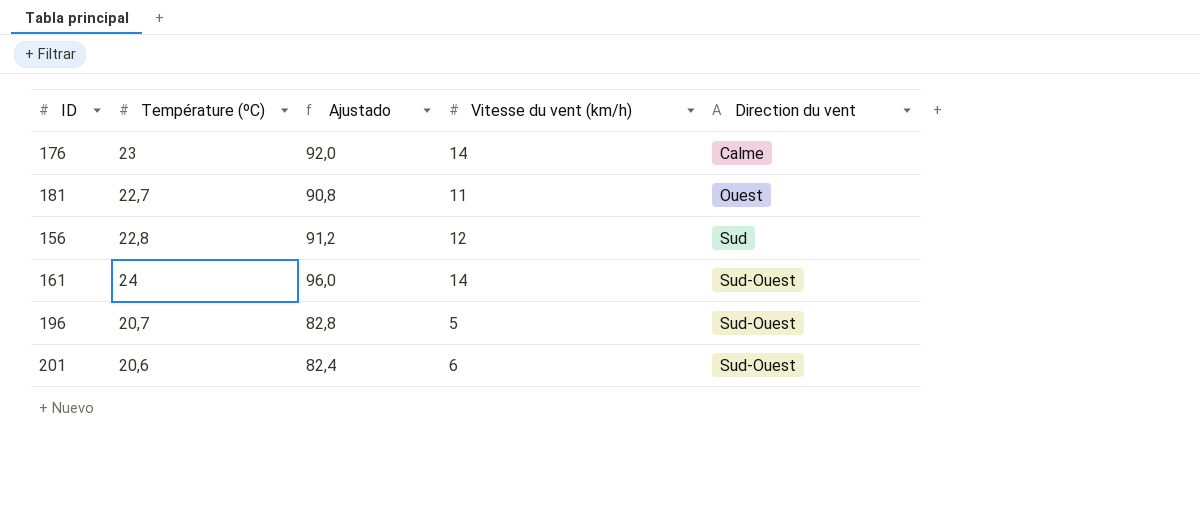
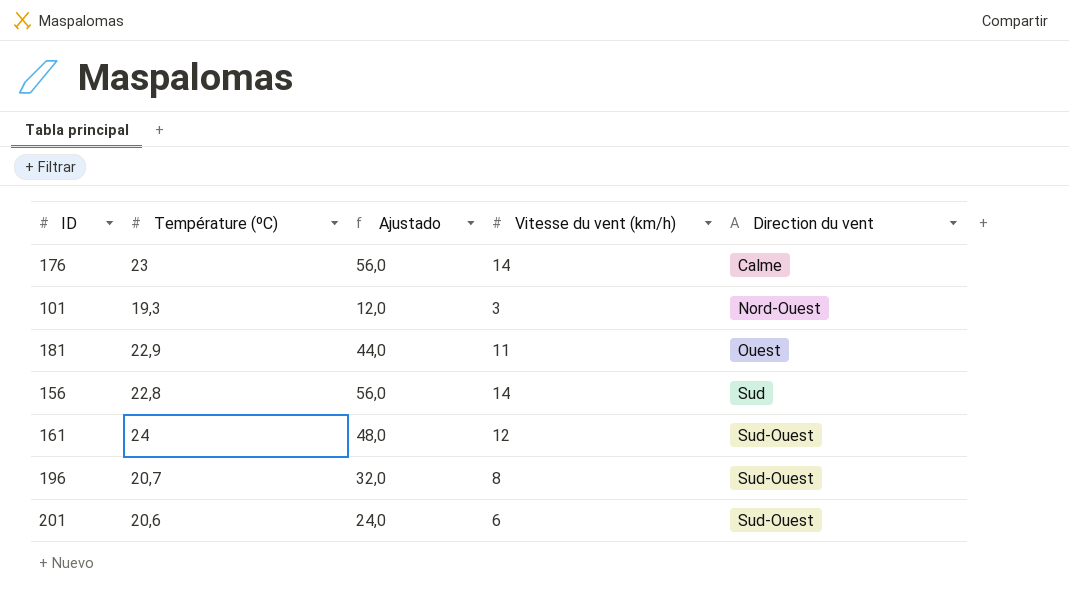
column Ajustado | formula: [Température (ºC)] * 4 -> [Vitesse du vent (km/h)] * 4
row 101: none -> 19,3 | 12,0 | 3 | Nord-Ouest
181 | Température (ºC): 22,7 -> 22,9
156 | Vitesse du vent (km/h): 12 -> 14
161 | Vitesse du vent (km/h): 14 -> 12
196 | Vitesse du vent (km/h): 5 -> 8

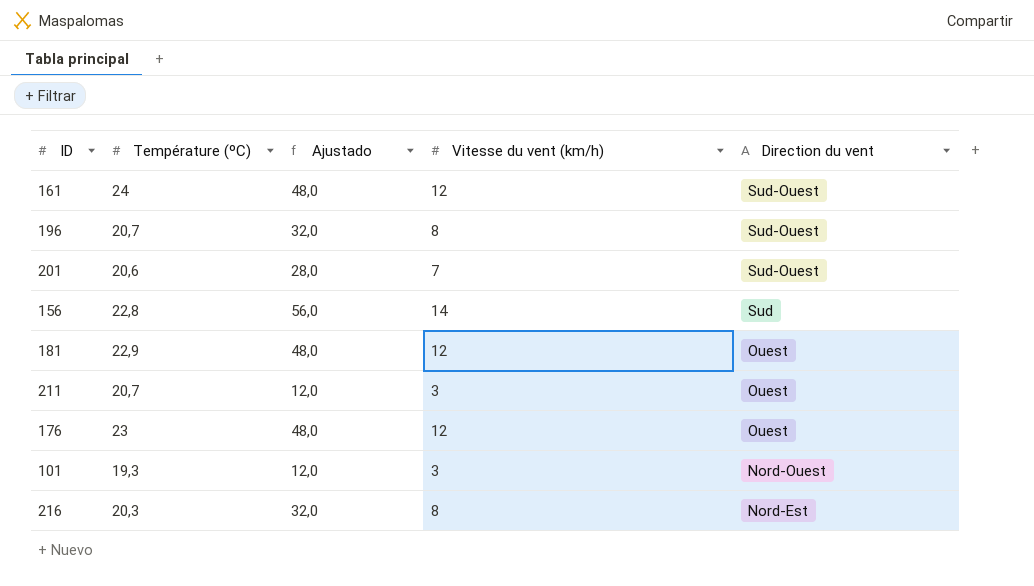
row order: Direction du vent ascending -> Direction du vent descending
201 | Ajustado: 24,0 -> 28,0
201 | Vitesse du vent (km/h): 6 -> 7
181 | Ajustado: 44,0 -> 48,0
181 | Vitesse du vent (km/h): 11 -> 12
row 211: none -> 20,7 | 12,0 | 3 | Ouest
176 | Ajustado: 56,0 -> 48,0
176 | Vitesse du vent (km/h): 14 -> 12
176 | Direction du vent: Calme -> Ouest
row 216: none -> 20,3 | 32,0 | 8 | Nord-Est

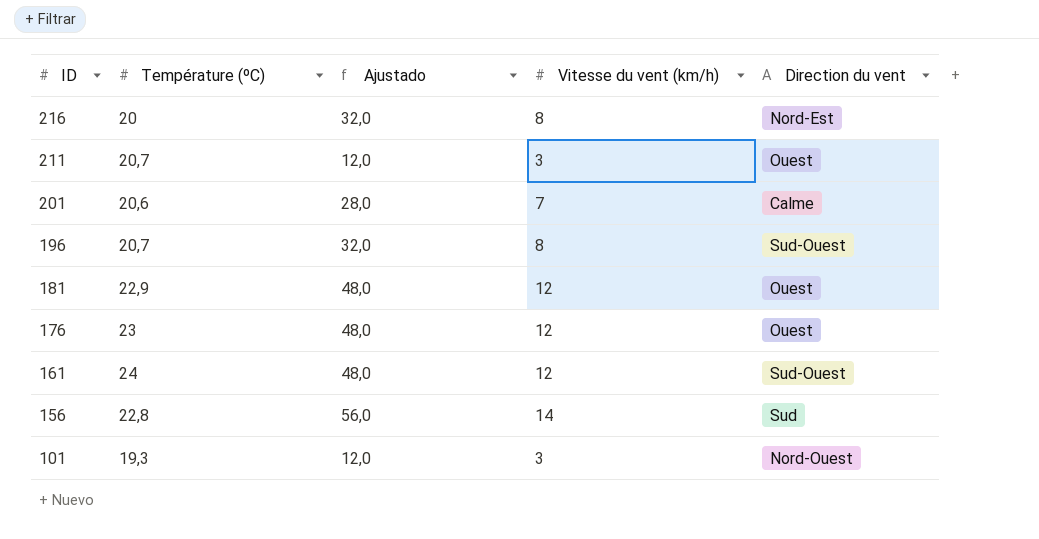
row order: Direction du vent descending -> ID descending
216 | Température (ºC): 20,3 -> 20
201 | Direction du vent: Sud-Ouest -> Calme

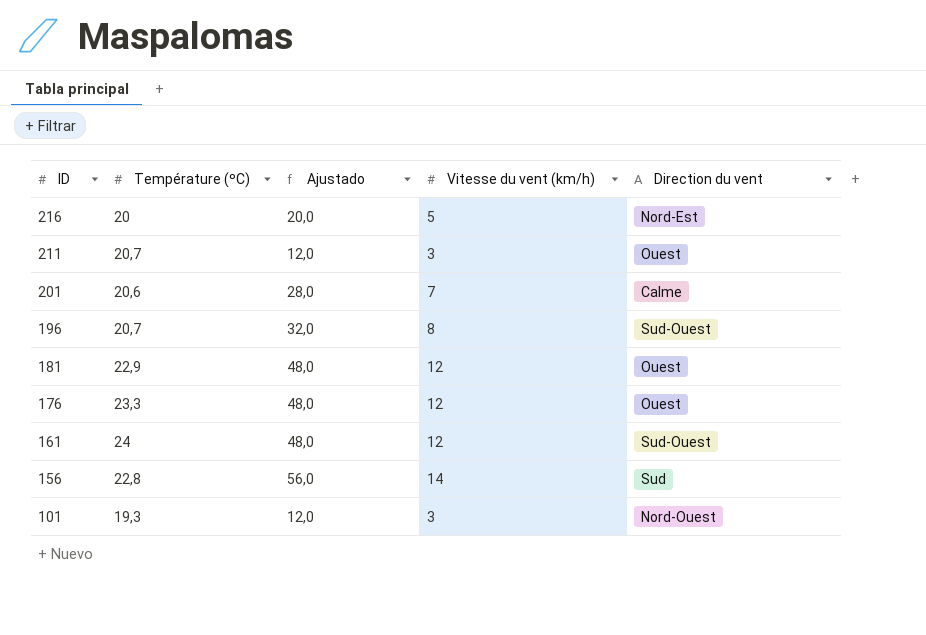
216 | Ajustado: 32,0 -> 20,0
216 | Vitesse du vent (km/h): 8 -> 5
176 | Température (ºC): 23 -> 23,3

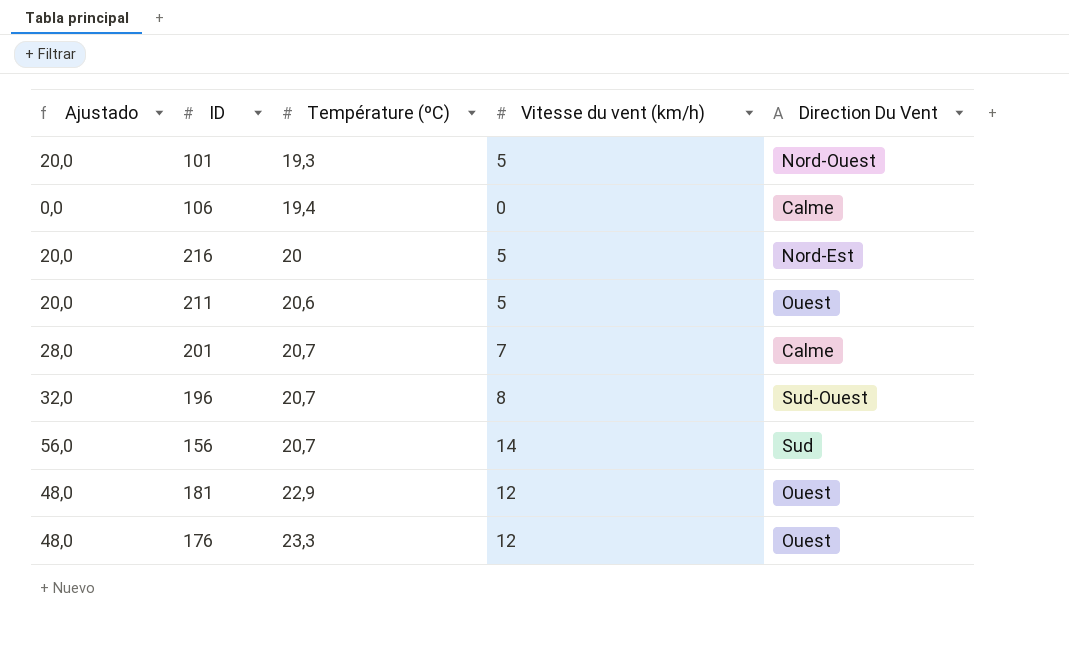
row order: ID descending -> Température (ºC) ascending
column Ajustado | position: 3 -> 1
column name: Direction du vent -> Direction Du Vent
row 161: 24 | 48,0 | 12 | Sud-Ouest -> none
101 | Ajustado: 12,0 -> 20,0
101 | Vitesse du vent (km/h): 3 -> 5
row 106: none -> 0,0 | 19,4 | 0 | Calme
211 | Ajustado: 12,0 -> 20,0
211 | Température (ºC): 20,7 -> 20,6
211 | Vitesse du vent (km/h): 3 -> 5
201 | Température (ºC): 20,6 -> 20,7
156 | Température (ºC): 22,8 -> 20,7

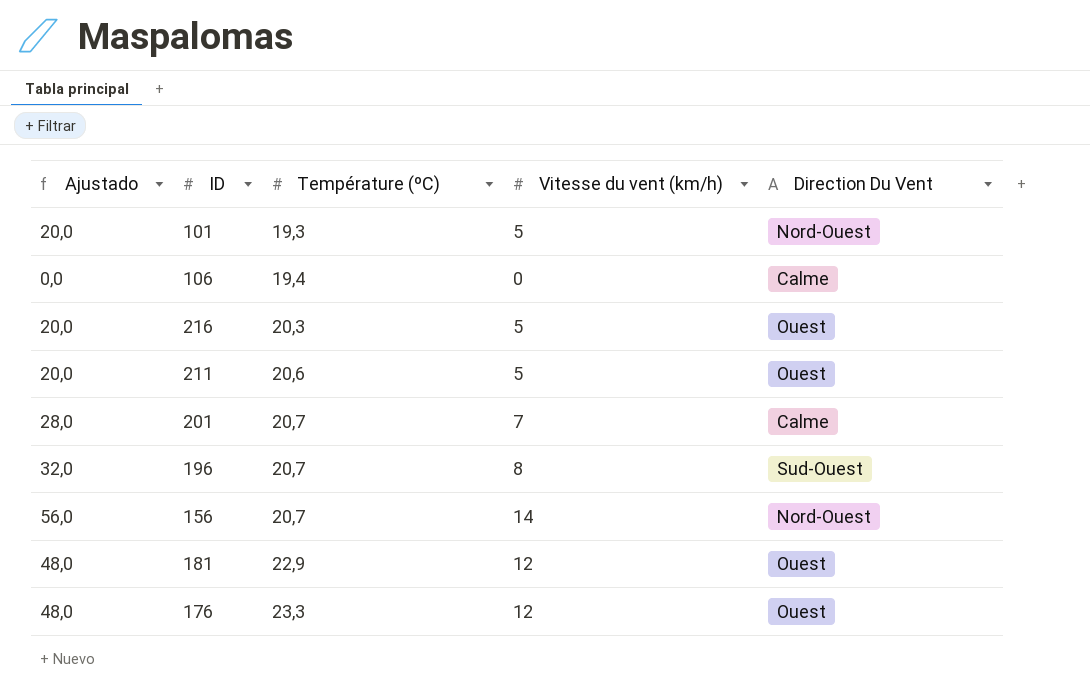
216 | Température (ºC): 20 -> 20,3
216 | Direction Du Vent: Nord-Est -> Ouest
156 | Direction Du Vent: Sud -> Nord-Ouest

